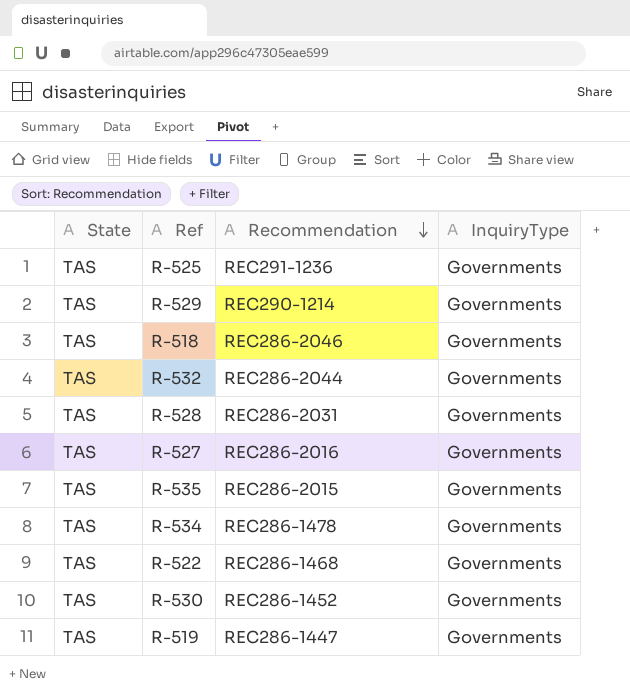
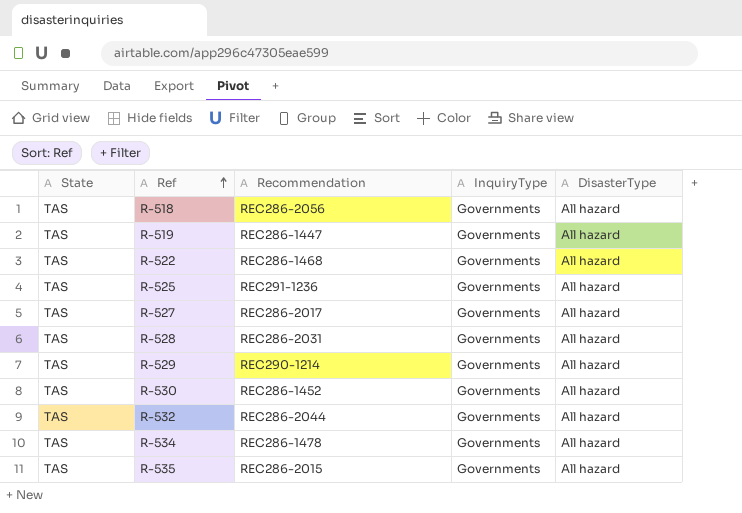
row order: Recommendation descending -> Ref ascending
column DisasterType | position: none -> 5
R-518 | Recommendation: REC286-2046 -> REC286-2056
R-527 | Recommendation: REC286-2016 -> REC286-2017

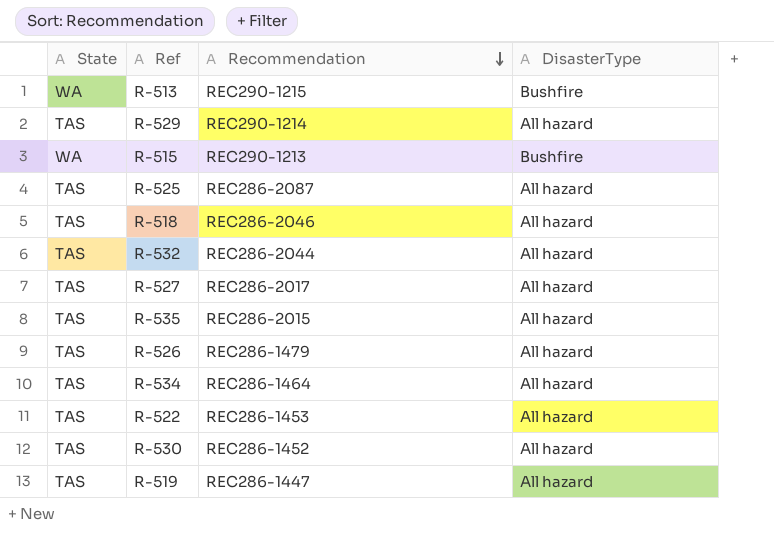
row order: Ref ascending -> Recommendation descending
column InquiryType | position: 4 -> none
row R-528: TAS | REC286-2031 | Governments | All hazard -> none
row R-513: none -> WA | REC290-1215 | Bushfire
row R-515: none -> WA | REC290-1213 | Bushfire
R-525 | Recommendation: REC291-1236 -> REC286-2087
R-518 | Recommendation: REC286-2056 -> REC286-2046
row R-526: none -> TAS | REC286-1479 | All hazard
R-534 | Recommendation: REC286-1478 -> REC286-1464
R-522 | Recommendation: REC286-1468 -> REC286-1453

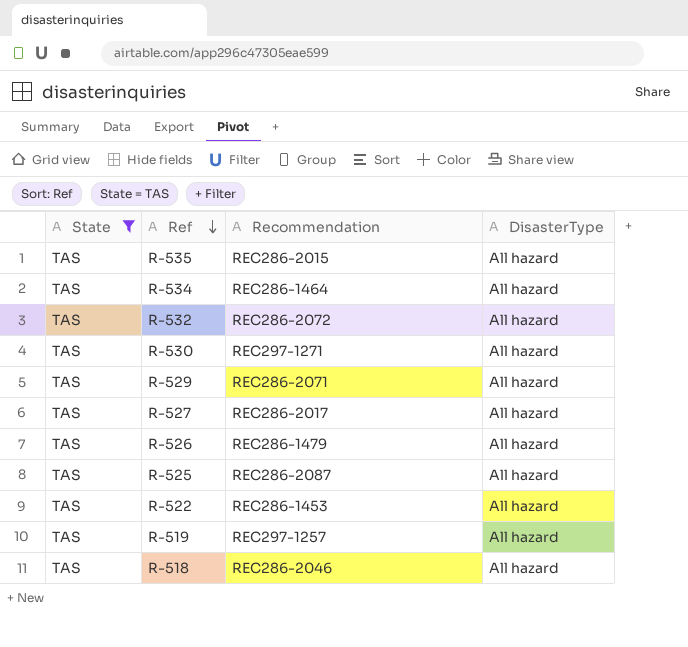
filter: none -> State = TAS
row order: Recommendation descending -> Ref descending
R-532 | Recommendation: REC286-2044 -> REC286-2072
R-530 | Recommendation: REC286-1452 -> REC297-1271
R-529 | Recommendation: REC290-1214 -> REC286-2071
R-519 | Recommendation: REC286-1447 -> REC297-1257

